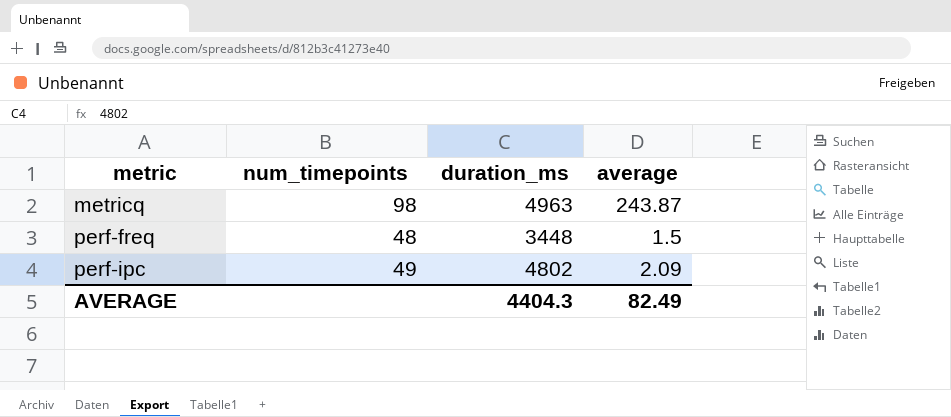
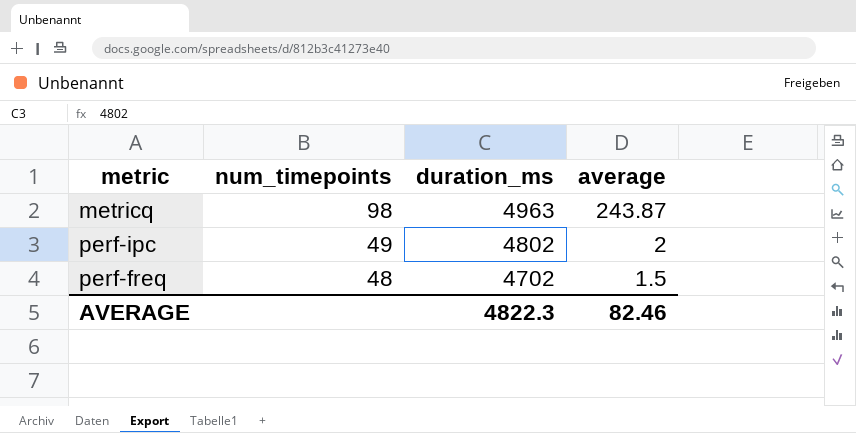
row order: metric ascending -> num_timepoints descending
perf-ipc | average: 2.09 -> 2
perf-freq | duration_ms: 3448 -> 4702
AVERAGE | duration_ms: 4404.3 -> 4822.3
AVERAGE | average: 82.49 -> 82.46

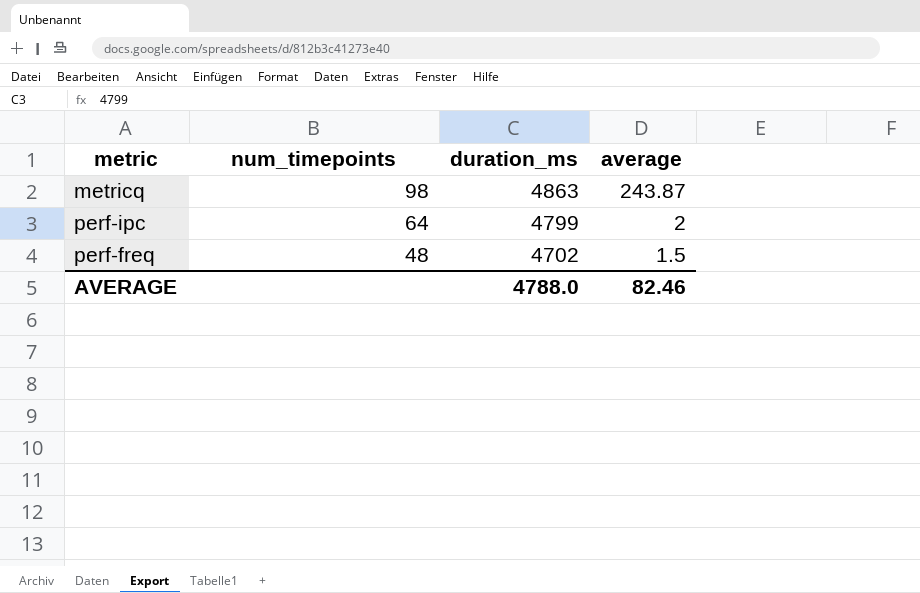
metricq | duration_ms: 4963 -> 4863
perf-ipc | num_timepoints: 49 -> 64
perf-ipc | duration_ms: 4802 -> 4799
AVERAGE | duration_ms: 4822.3 -> 4788.0

